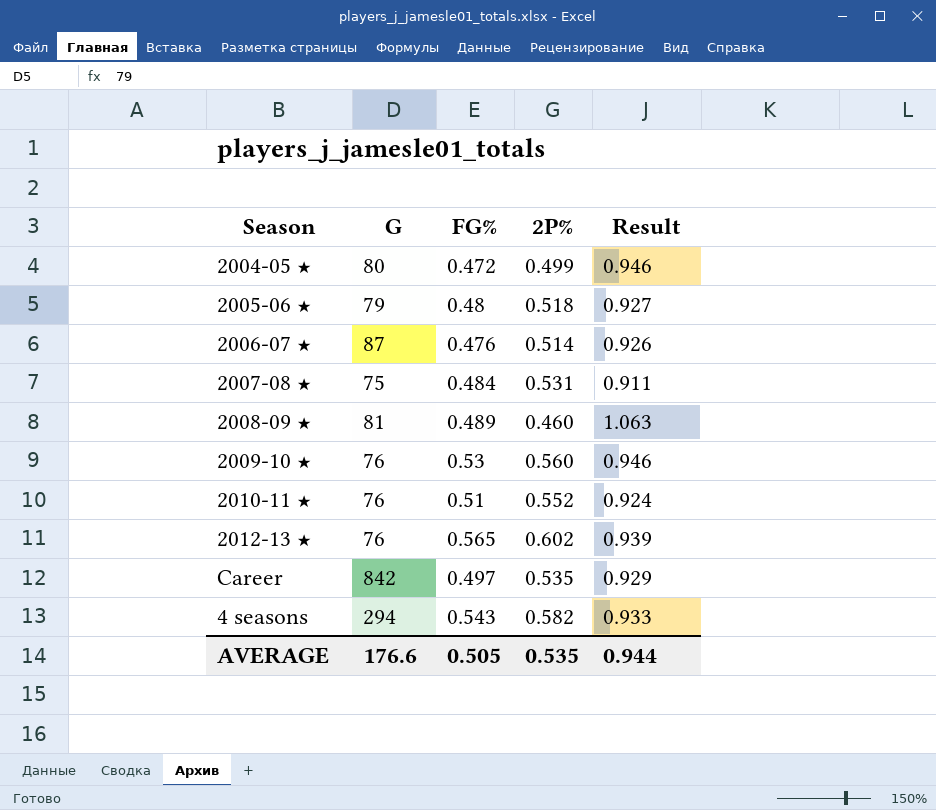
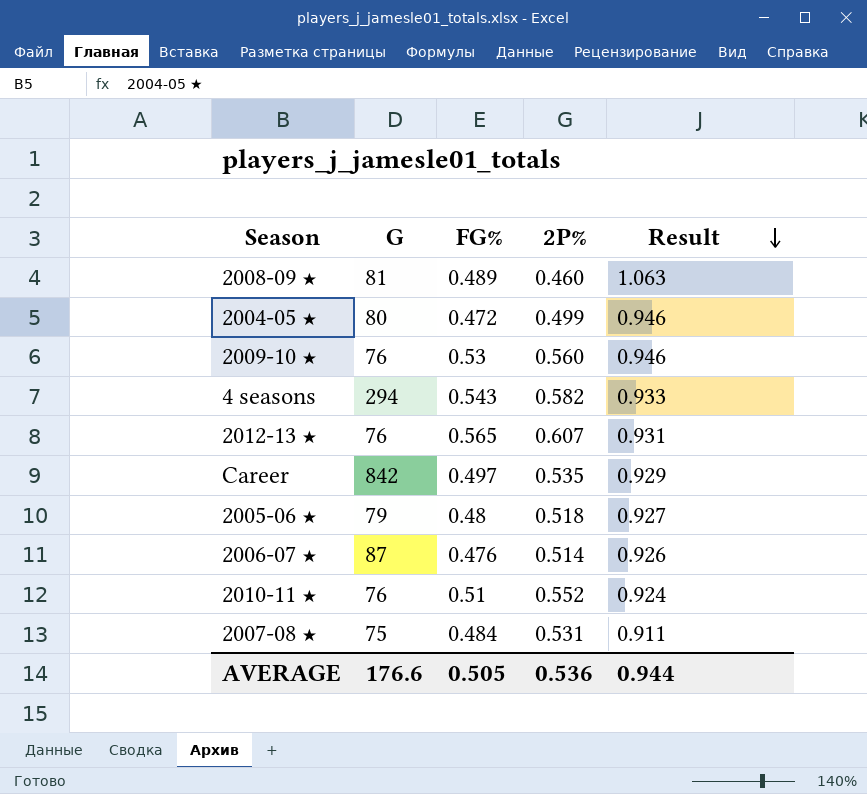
row order: none -> Result descending
2012-13 ★ | 2P%: 0.602 -> 0.607
2012-13 ★ | Result: 0.939 -> 0.931
AVERAGE | 2P%: 0.535 -> 0.536

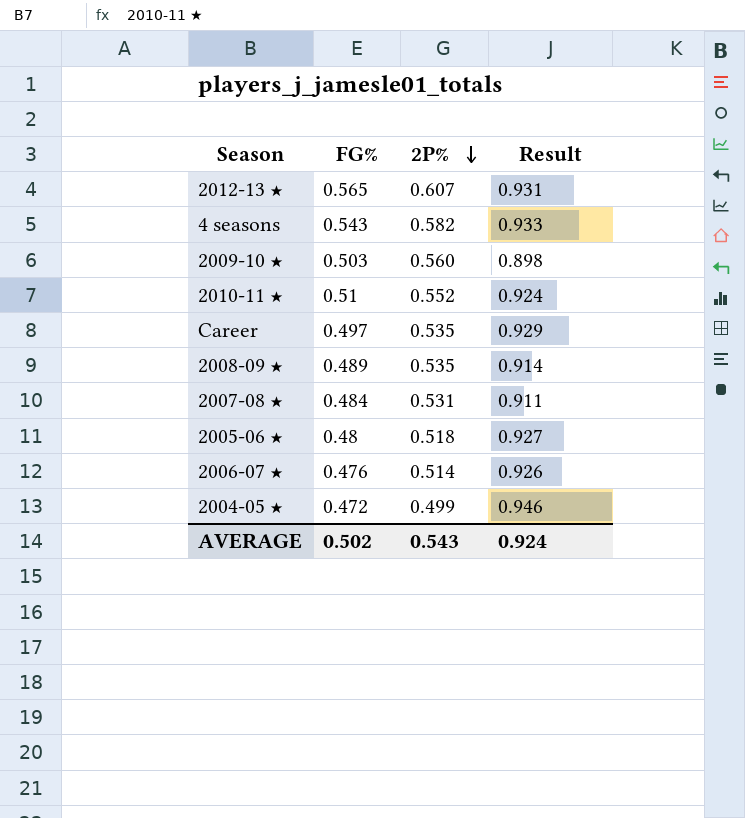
row order: Result descending -> 2P% descending
column G | position: 2 -> none
2009-10 ★ | FG%: 0.53 -> 0.503
2009-10 ★ | Result: 0.946 -> 0.898
2008-09 ★ | 2P%: 0.460 -> 0.535
2008-09 ★ | Result: 1.063 -> 0.914
AVERAGE | FG%: 0.505 -> 0.502
AVERAGE | 2P%: 0.536 -> 0.543
AVERAGE | Result: 0.944 -> 0.924

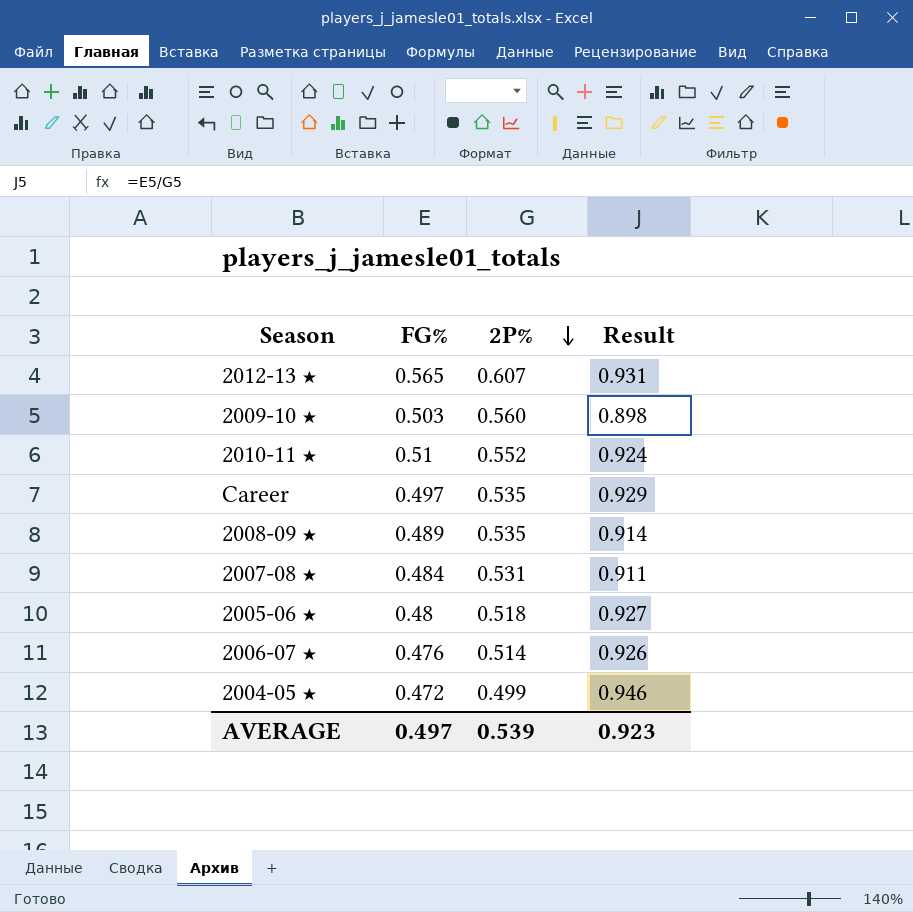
row 4 seasons: 0.543 | 0.582 | 0.933 -> none
AVERAGE | FG%: 0.502 -> 0.497
AVERAGE | 2P%: 0.543 -> 0.539
AVERAGE | Result: 0.924 -> 0.923

